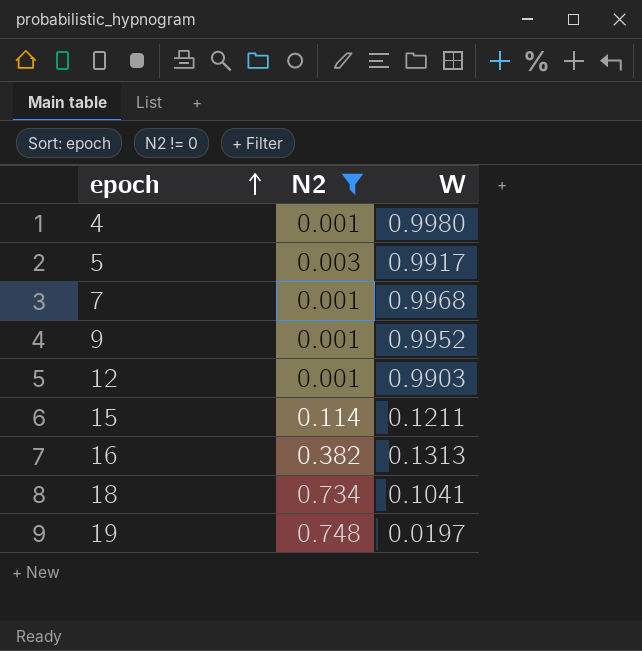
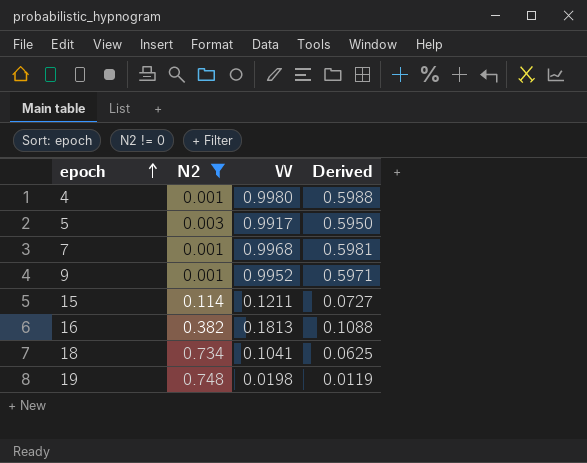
column Derived | formula: none -> [W] * 0.6
row 12: 0.001 | 0.9903 -> none
16 | W: 0.1313 -> 0.1813
19 | W: 0.0197 -> 0.0198

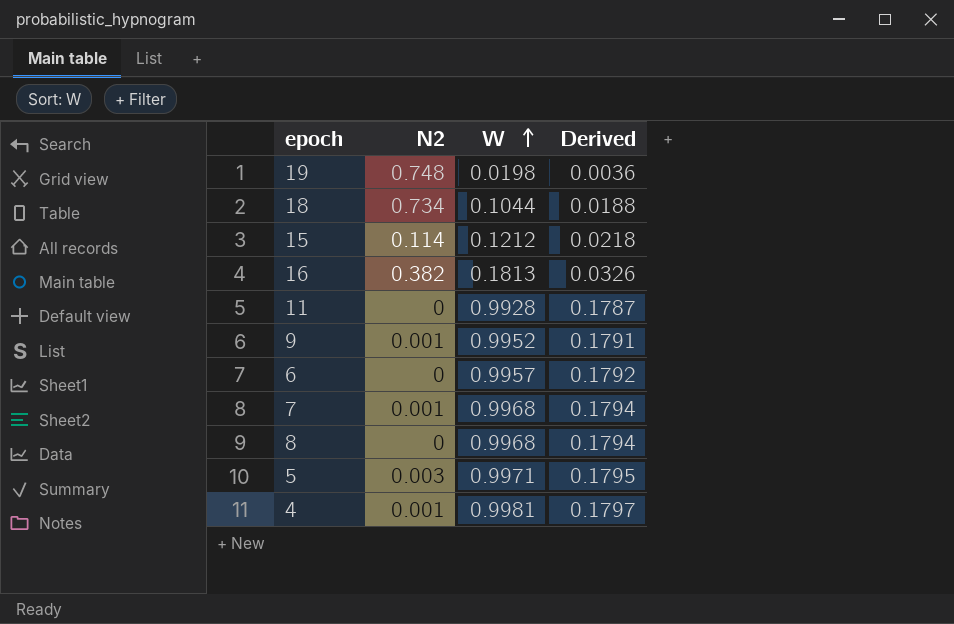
filter: N2 != 0 -> none
row order: epoch ascending -> W ascending
column Derived | formula: [W] * 0.6 -> [W] * 0.18
18 | W: 0.1041 -> 0.1044
15 | W: 0.1211 -> 0.1212
5 | W: 0.9917 -> 0.9971
4 | W: 0.9980 -> 0.9981

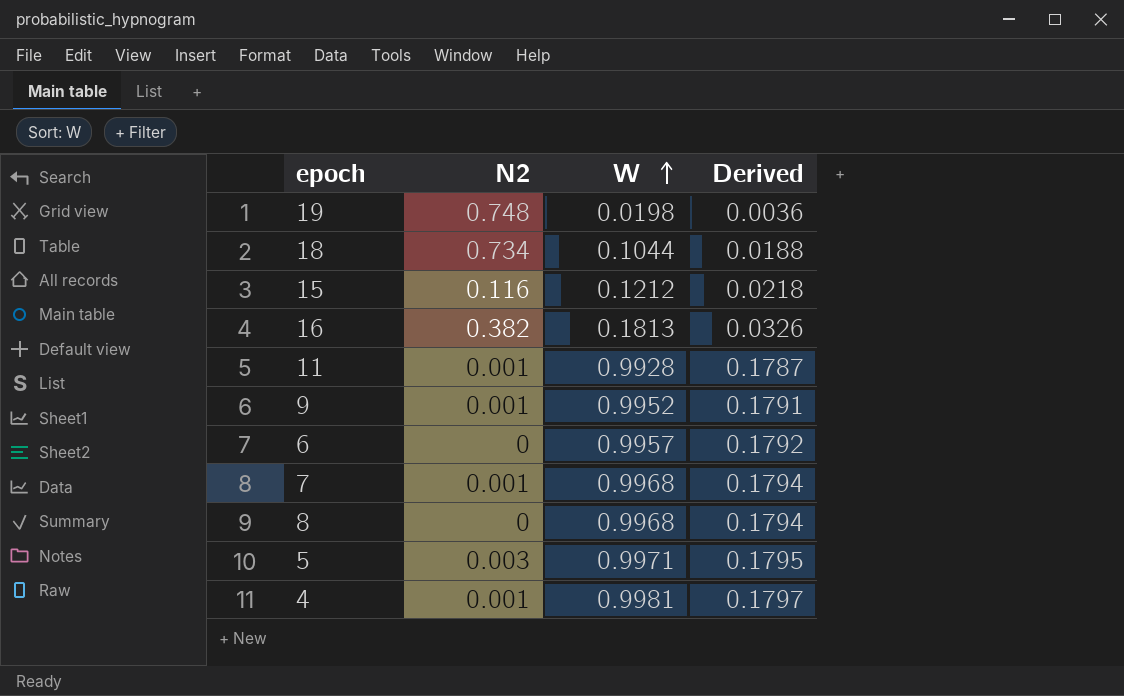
15 | N2: 0.114 -> 0.116
11 | N2: 0 -> 0.001

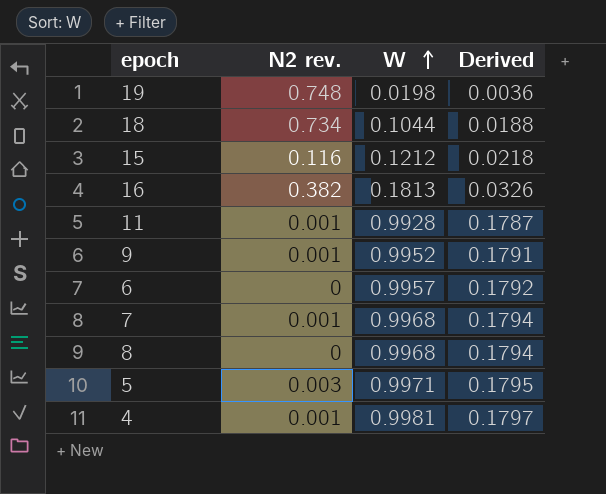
column name: N2 -> N2 rev.

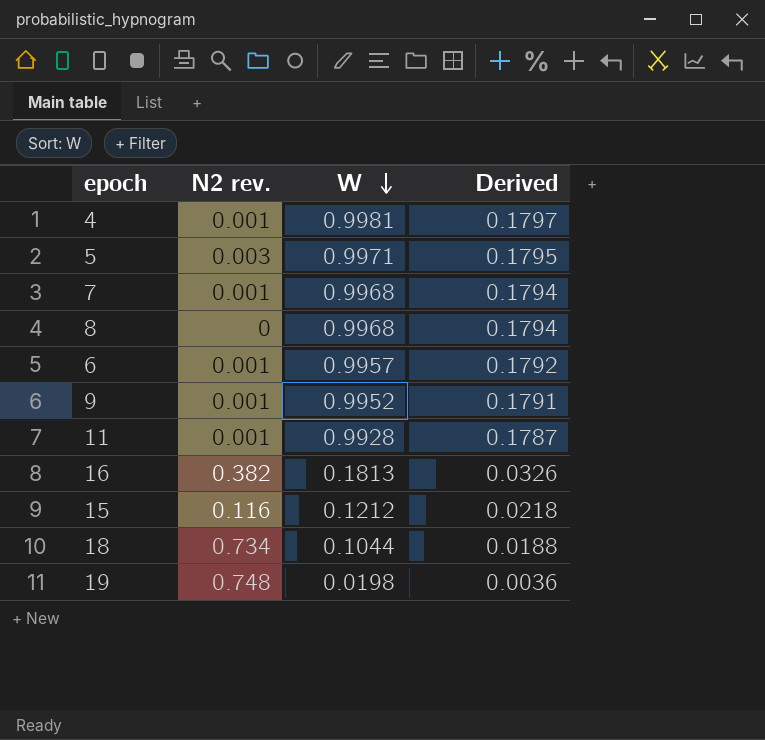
row order: W ascending -> W descending
6 | N2 rev.: 0 -> 0.001

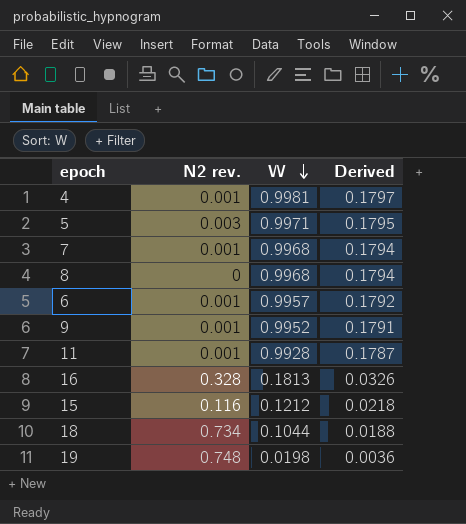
16 | N2 rev.: 0.382 -> 0.328

